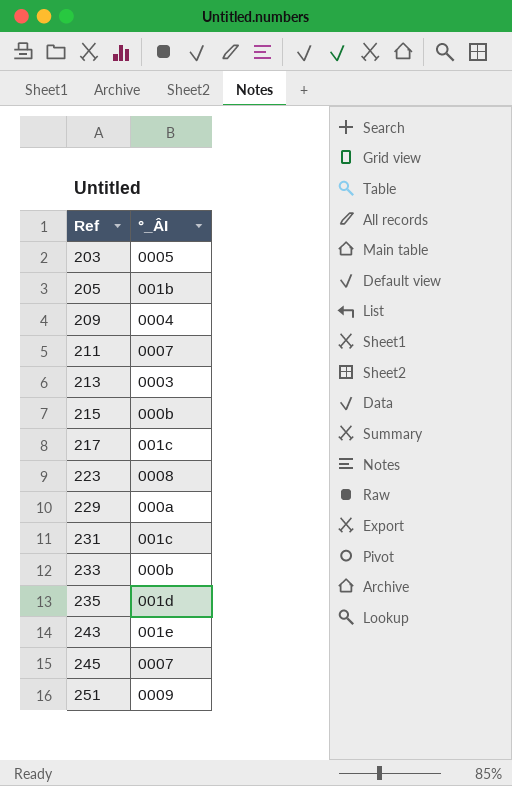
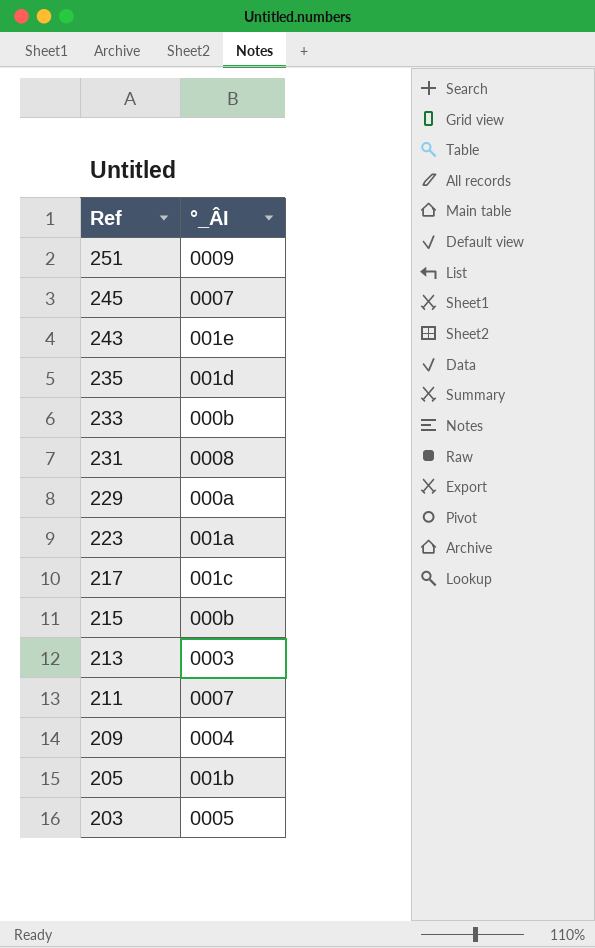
row order: Ref ascending -> Ref descending
231 | °_ÂI: 001c -> 0008
223 | °_ÂI: 0008 -> 001a

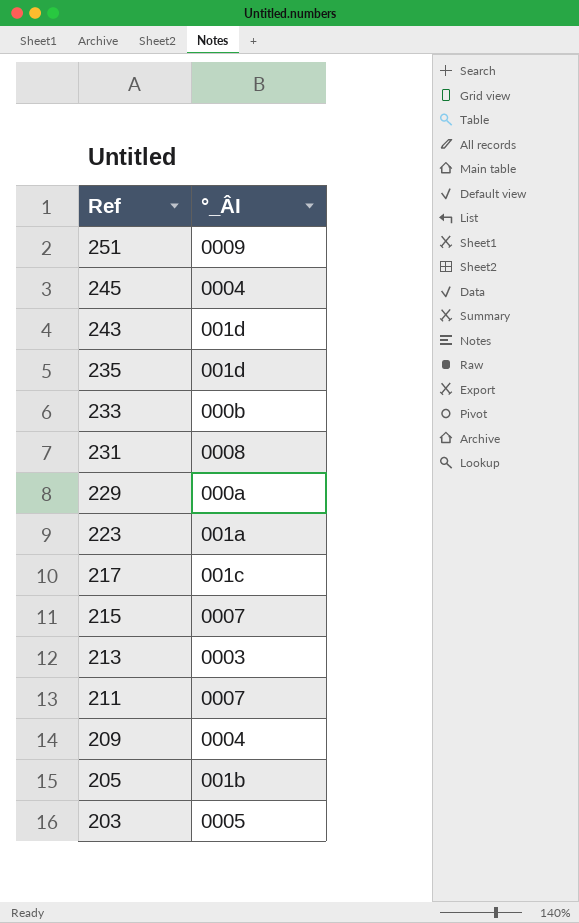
245 | °_ÂI: 0007 -> 0004
243 | °_ÂI: 001e -> 001d
215 | °_ÂI: 000b -> 0007

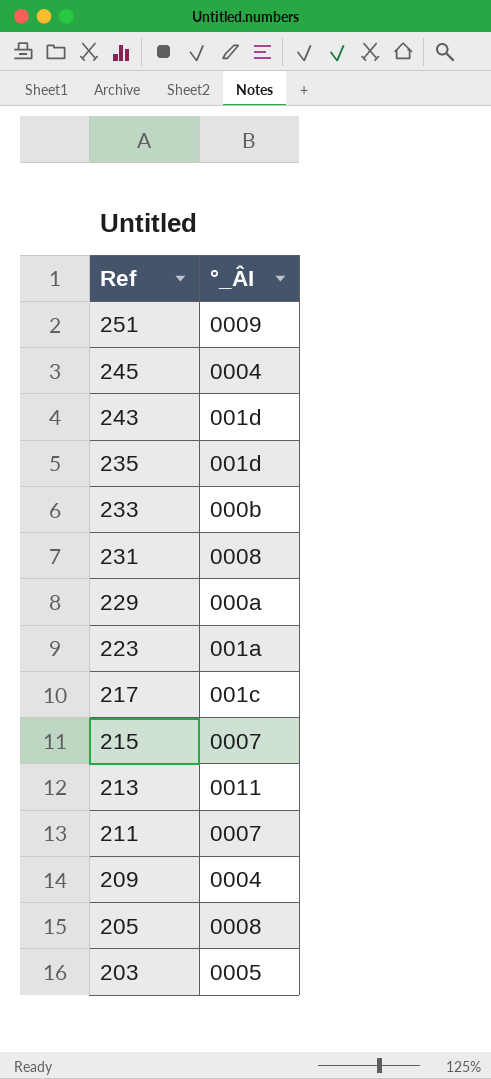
213 | °_ÂI: 0003 -> 0011
205 | °_ÂI: 001b -> 0008

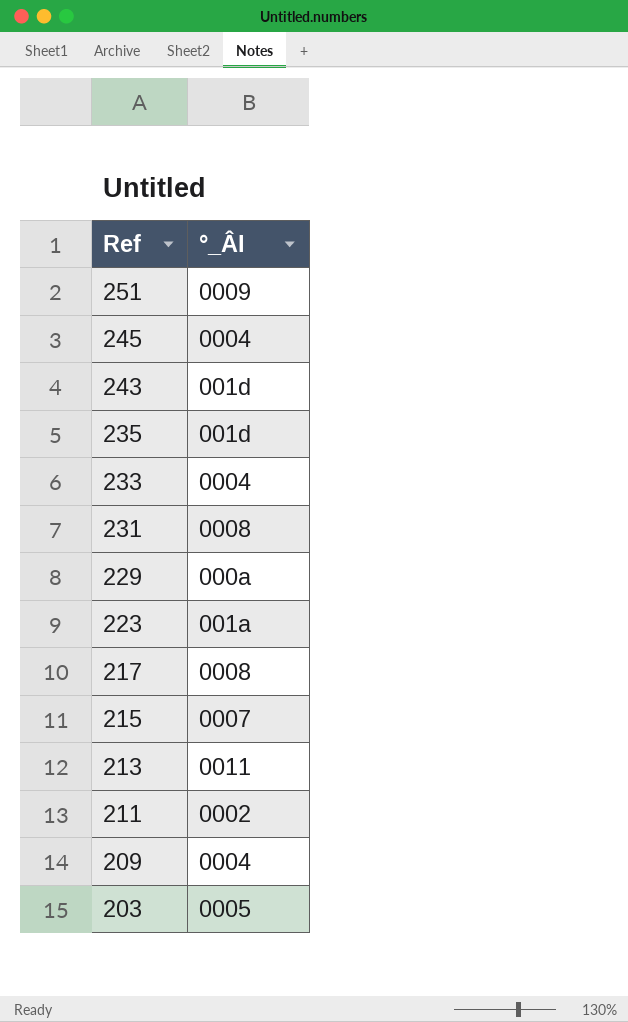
row 205: 0008 -> none
233 | °_ÂI: 000b -> 0004
217 | °_ÂI: 001c -> 0008
211 | °_ÂI: 0007 -> 0002

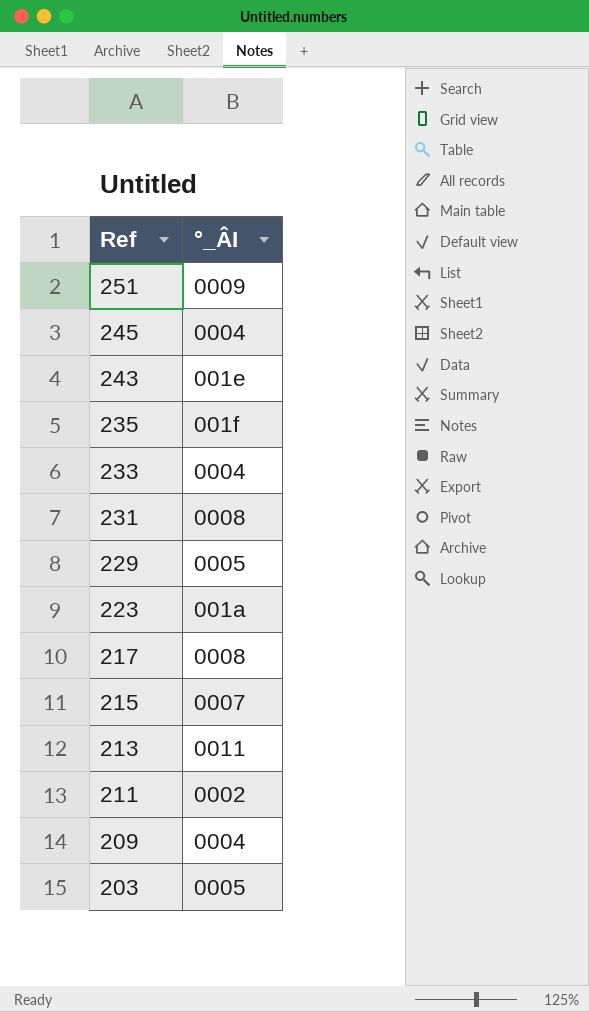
243 | °_ÂI: 001d -> 001e
235 | °_ÂI: 001d -> 001f
229 | °_ÂI: 000a -> 0005

